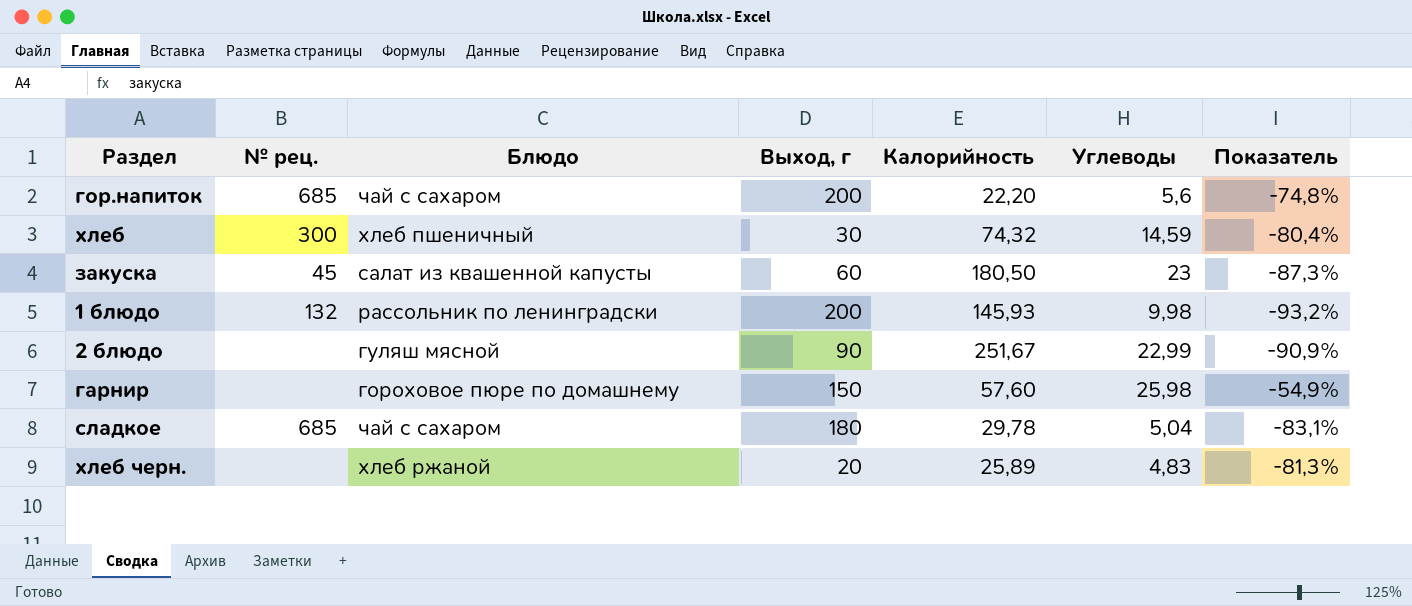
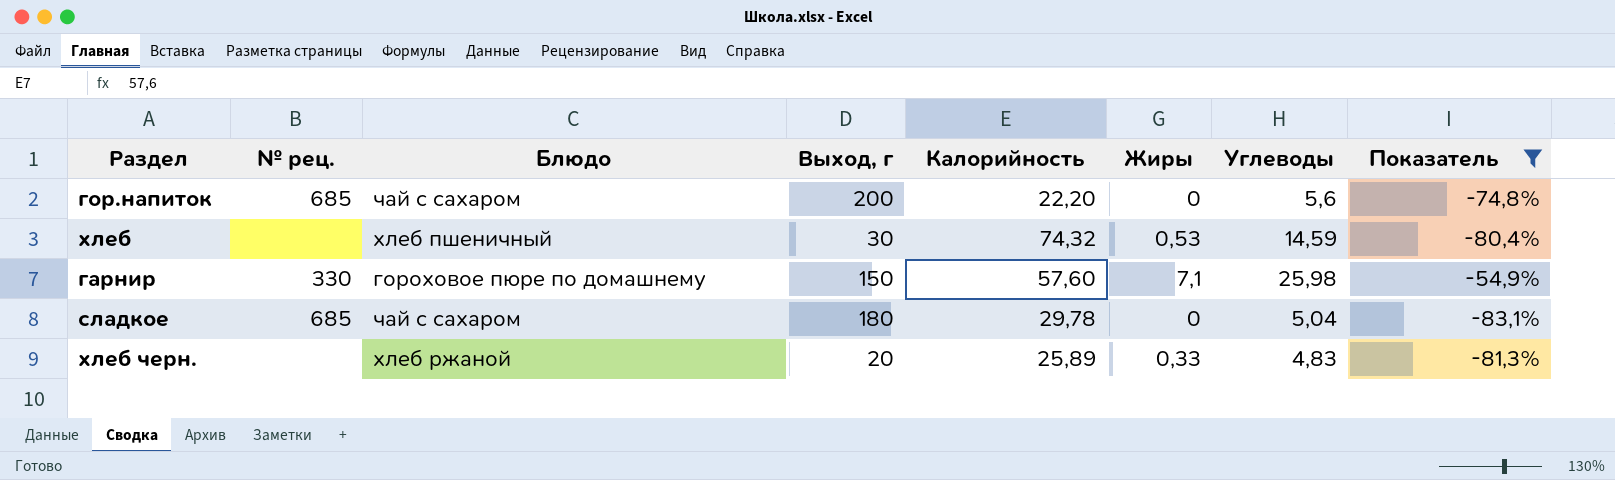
filter: none -> Показатель >= -83,1%
column Жиры | position: none -> 6
хлеб | № рец.: 300 -> none
гарнир | № рец.: none -> 330

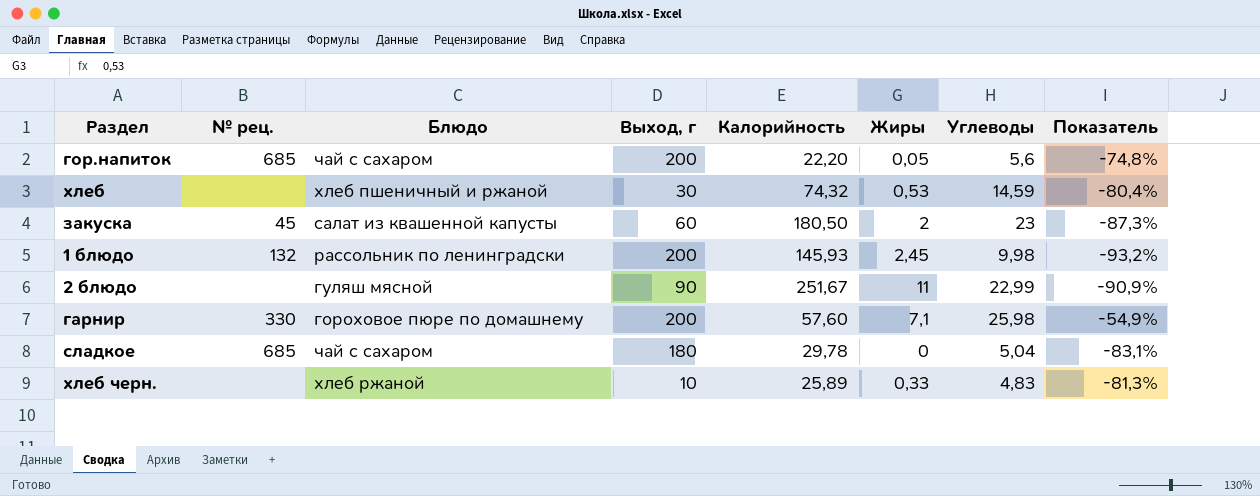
filter: Показатель >= -83,1% -> none
гор.напиток | Жиры: 0 -> 0,05
хлеб | Блюдо: хлеб пшеничный -> хлеб пшеничный и ржаной
гарнир | Выход, г: 150 -> 200
хлеб черн. | Выход, г: 20 -> 10

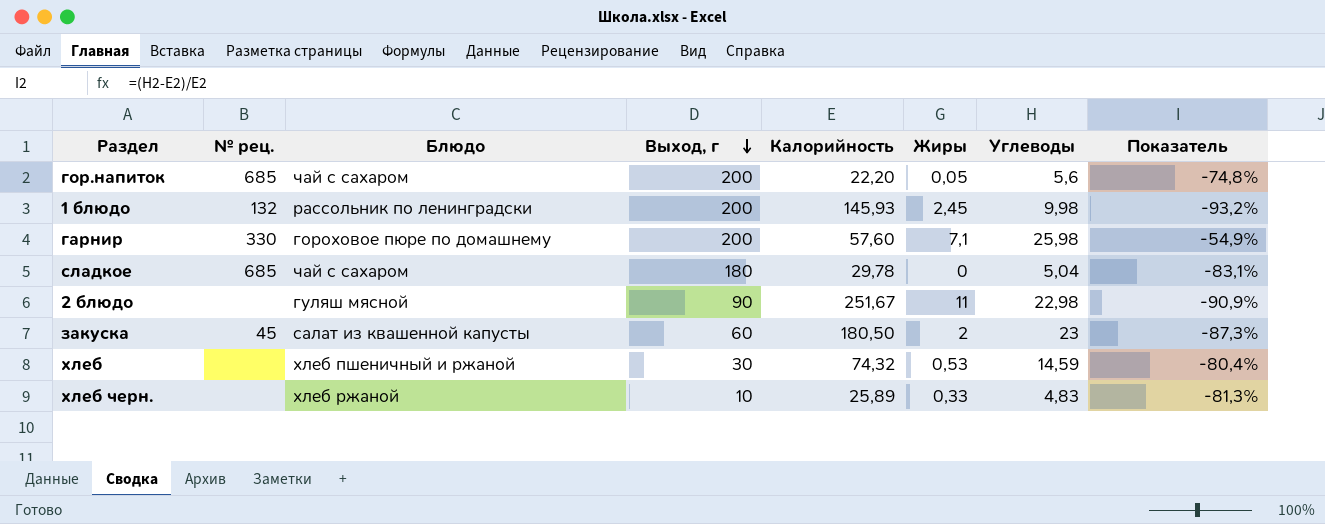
row order: none -> Выход, г descending
2 блюдо | Углеводы: 22,99 -> 22,98

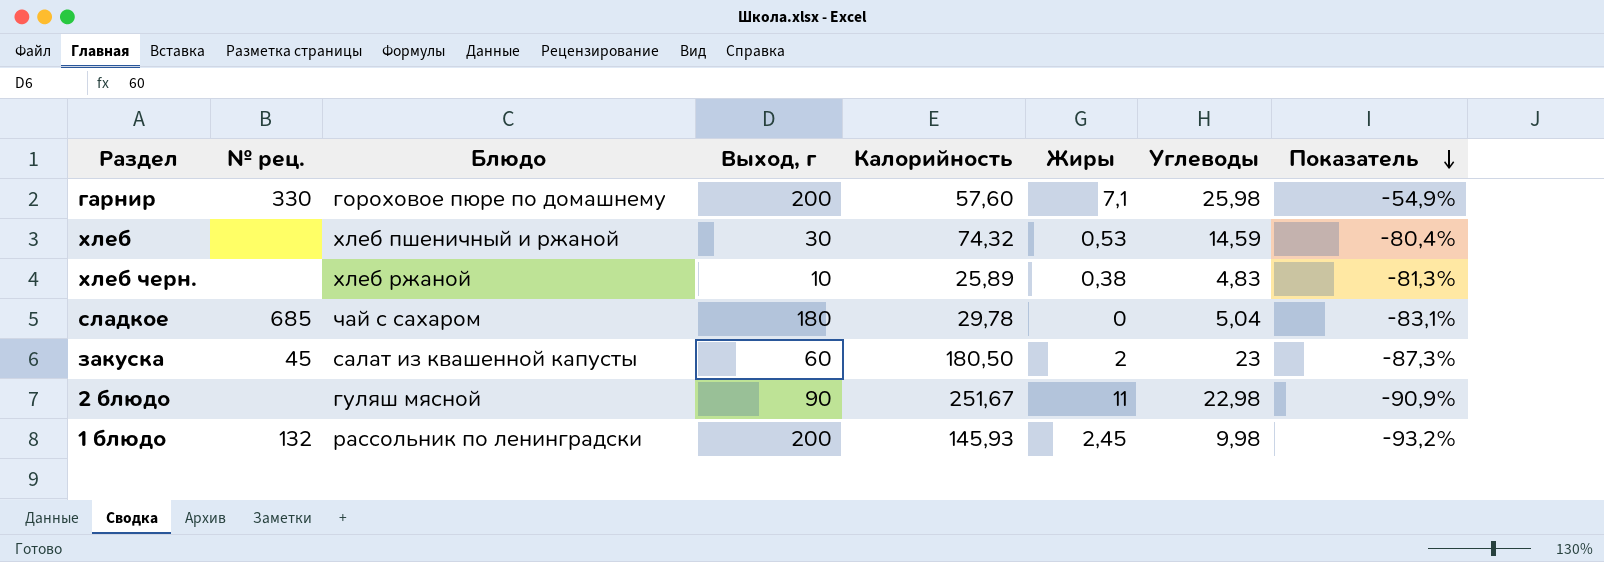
row order: Выход, г descending -> Показатель descending
row гор.напиток: 685 | чай с сахаром | 200 | 22,20 | 0,05 | 5,6 | -74,8% -> none
хлеб черн. | Жиры: 0,33 -> 0,38

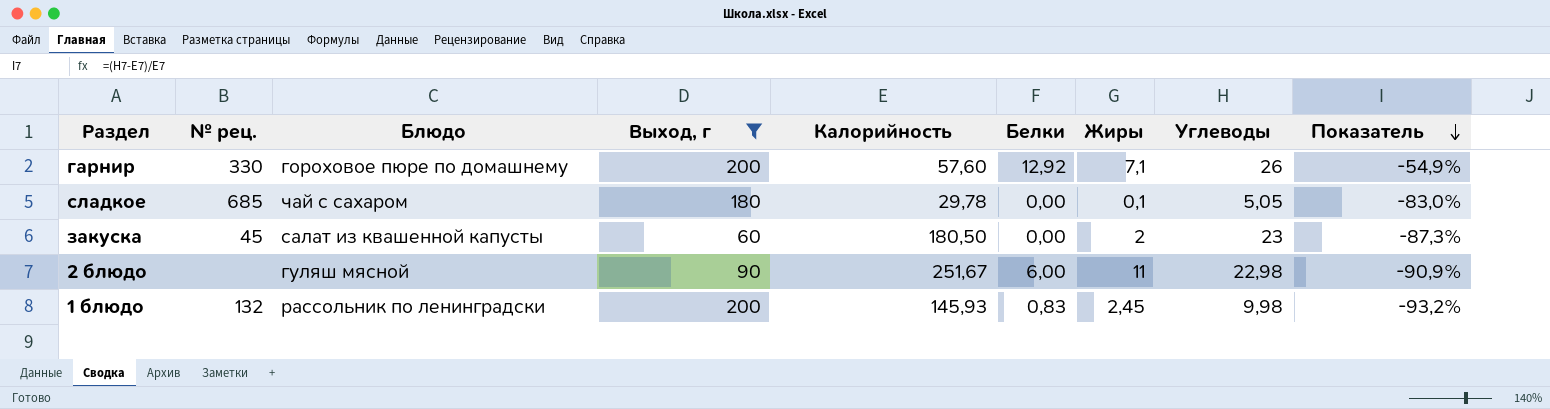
filter: none -> Выход, г >= 60
column Белки | position: none -> 6
гарнир | Углеводы: 25,98 -> 26
сладкое | Жиры: 0 -> 0,1
сладкое | Углеводы: 5,04 -> 5,05
сладкое | Показатель: -83,1% -> -83,0%

